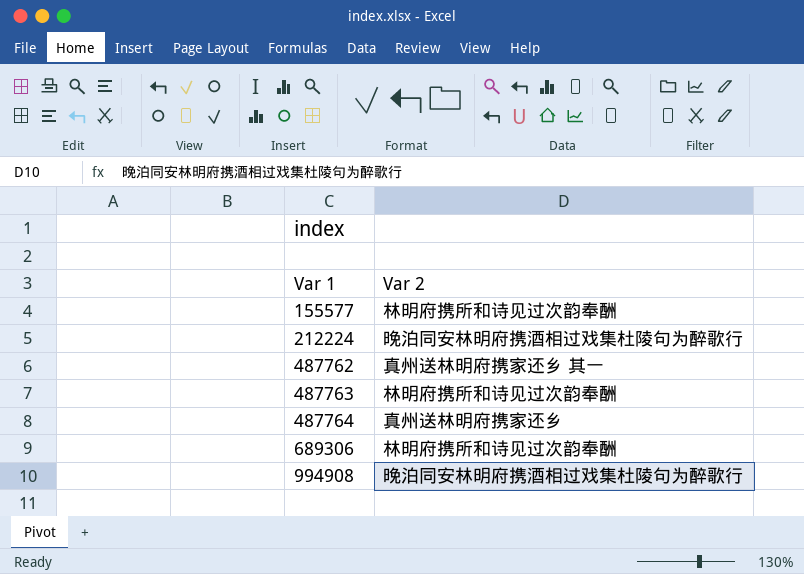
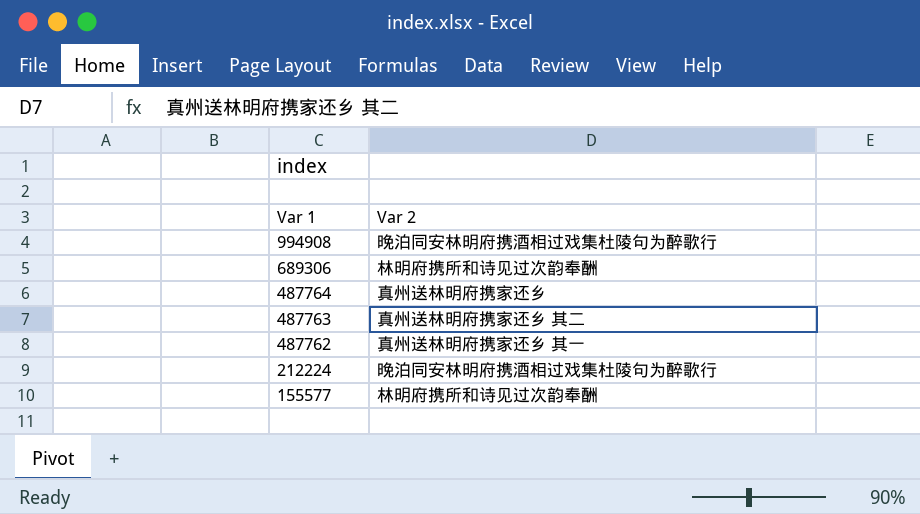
row order: Var 1 ascending -> Var 1 descending
487763 | Var 2: 林明府携所和诗见过次韵奉酬 -> 真州送林明府携家还乡 其二

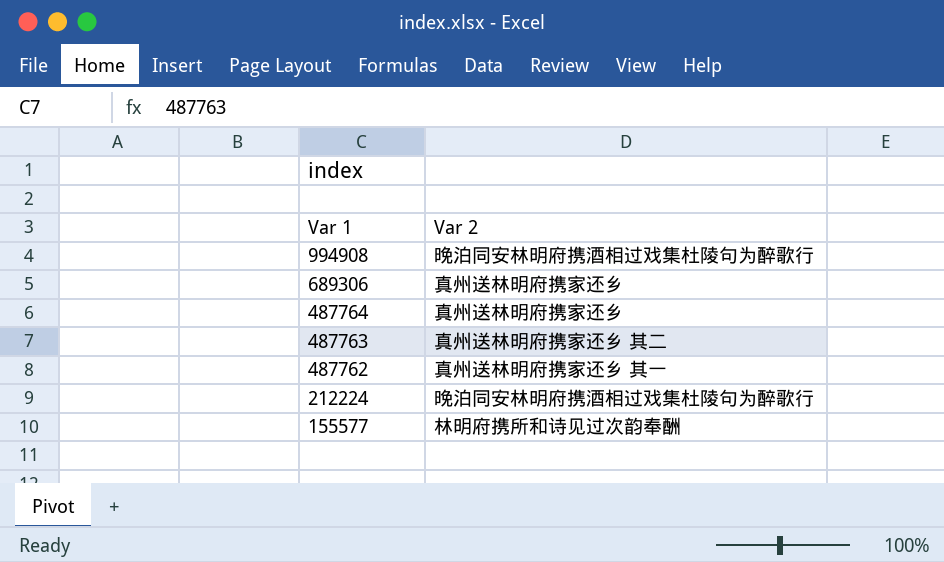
689306 | Var 2: 林明府携所和诗见过次韵奉酬 -> 真州送林明府携家还乡

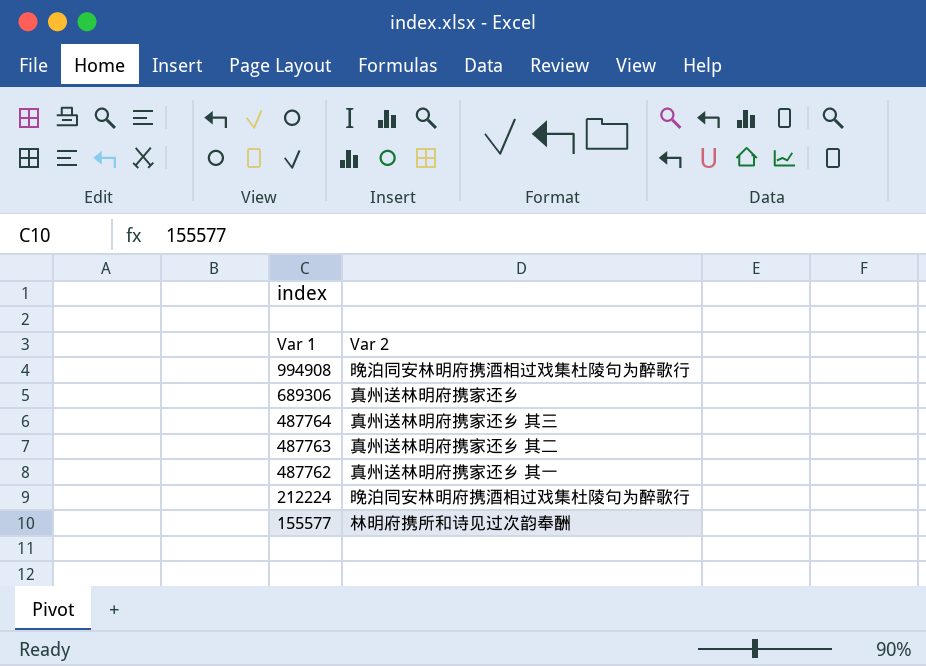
487764 | Var 2: 真州送林明府携家还乡 -> 真州送林明府携家还乡 其三

